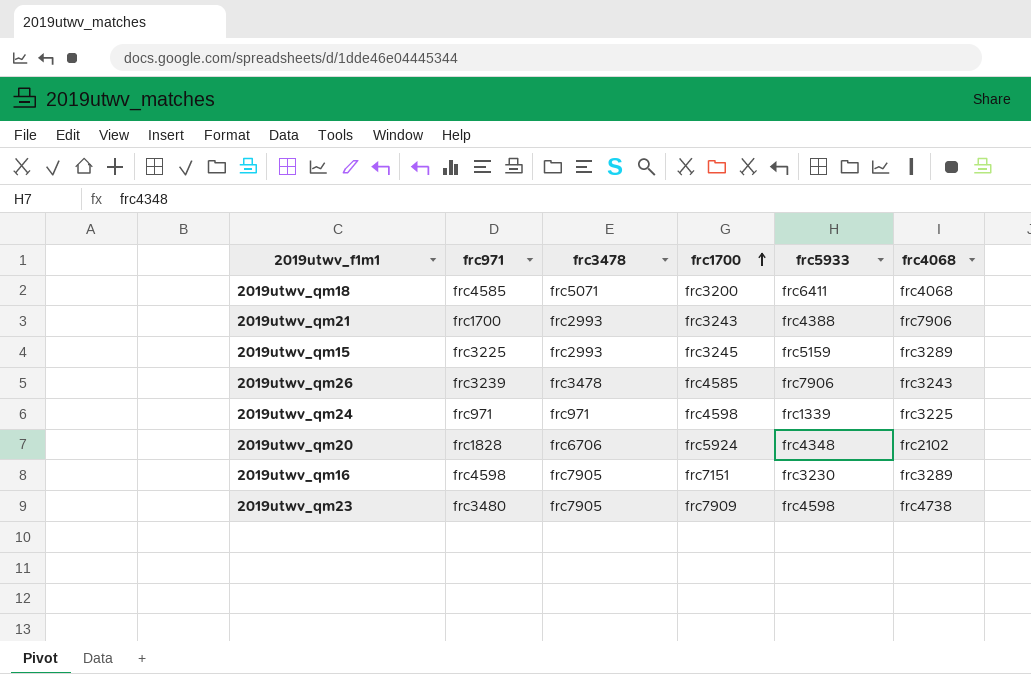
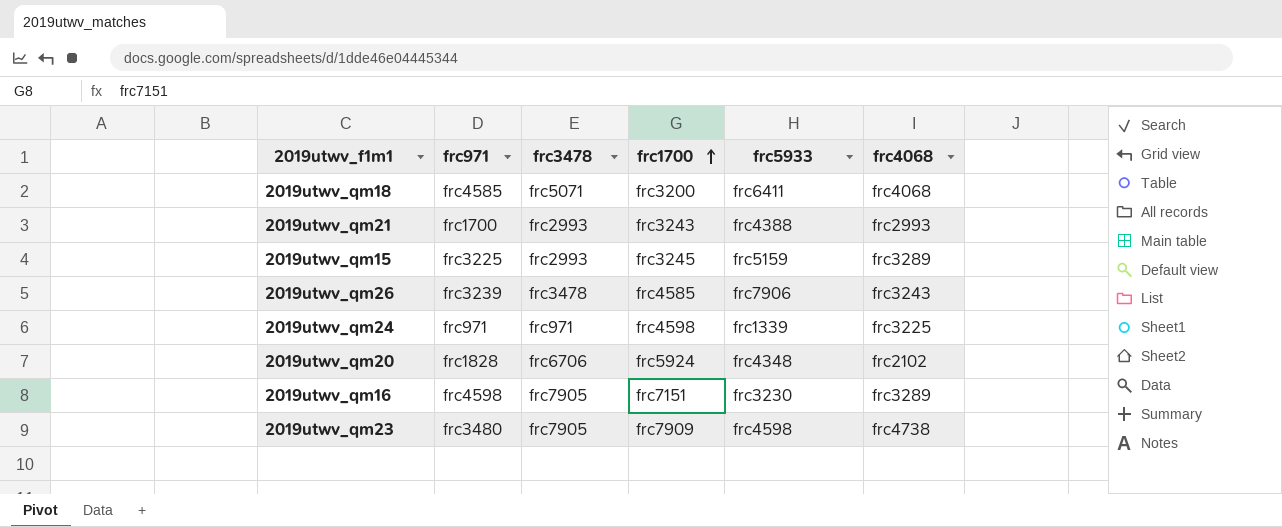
2019utwv_qm21 | frc4068: frc7906 -> frc2993

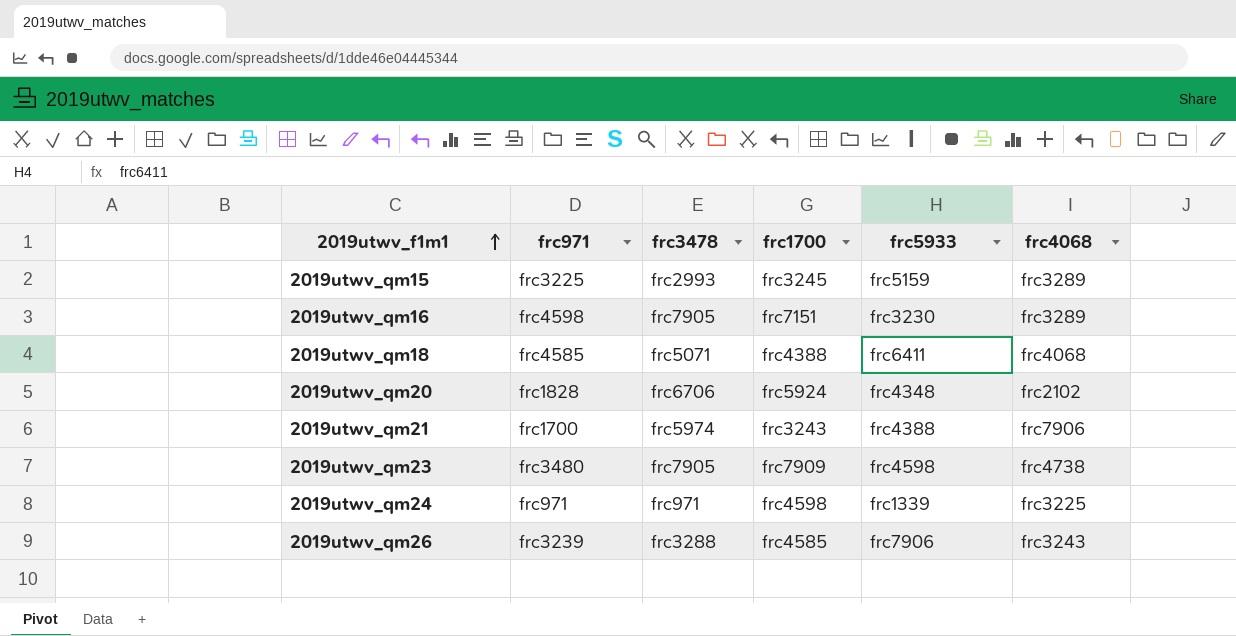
row order: frc1700 ascending -> 2019utwv_f1m1 ascending
2019utwv_qm18 | frc1700: frc3200 -> frc4388
2019utwv_qm21 | frc3478: frc2993 -> frc5974
2019utwv_qm21 | frc4068: frc2993 -> frc7906
2019utwv_qm26 | frc3478: frc3478 -> frc3288

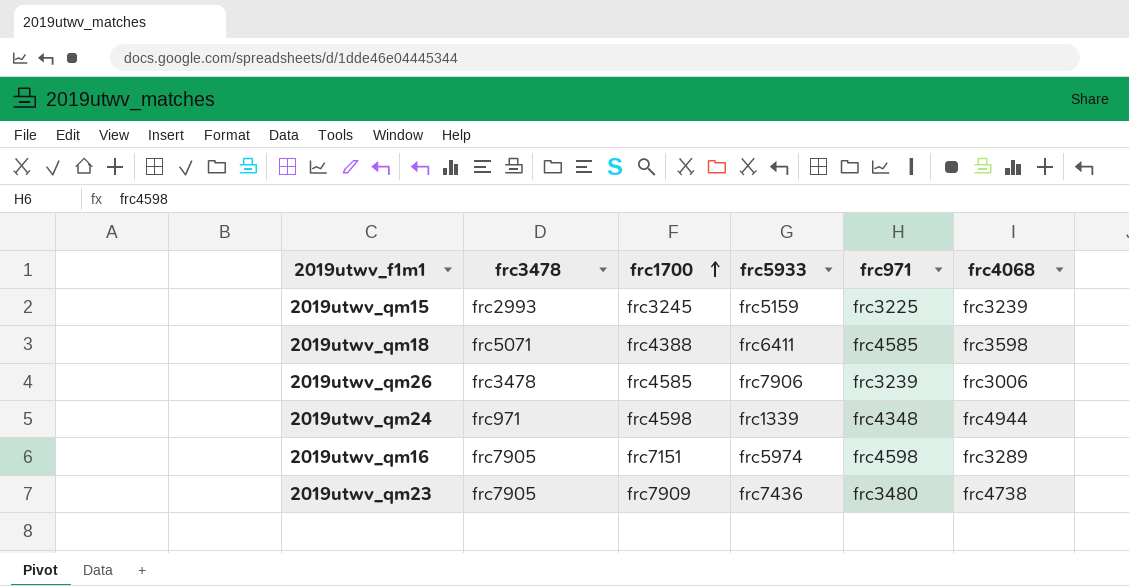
row order: 2019utwv_f1m1 ascending -> frc1700 ascending
column frc971 | position: 2 -> 5
row 2019utwv_qm20: frc1828 | frc6706 | frc5924 | frc4348 | frc2102 -> none
row 2019utwv_qm21: frc1700 | frc5974 | frc3243 | frc4388 | frc7906 -> none
2019utwv_qm15 | frc4068: frc3289 -> frc3239
2019utwv_qm18 | frc4068: frc4068 -> frc3598
2019utwv_qm26 | frc3478: frc3288 -> frc3478
2019utwv_qm26 | frc4068: frc3243 -> frc3006
2019utwv_qm24 | frc971: frc971 -> frc4348
2019utwv_qm24 | frc4068: frc3225 -> frc4944
2019utwv_qm16 | frc5933: frc3230 -> frc5974
2019utwv_qm23 | frc5933: frc4598 -> frc7436

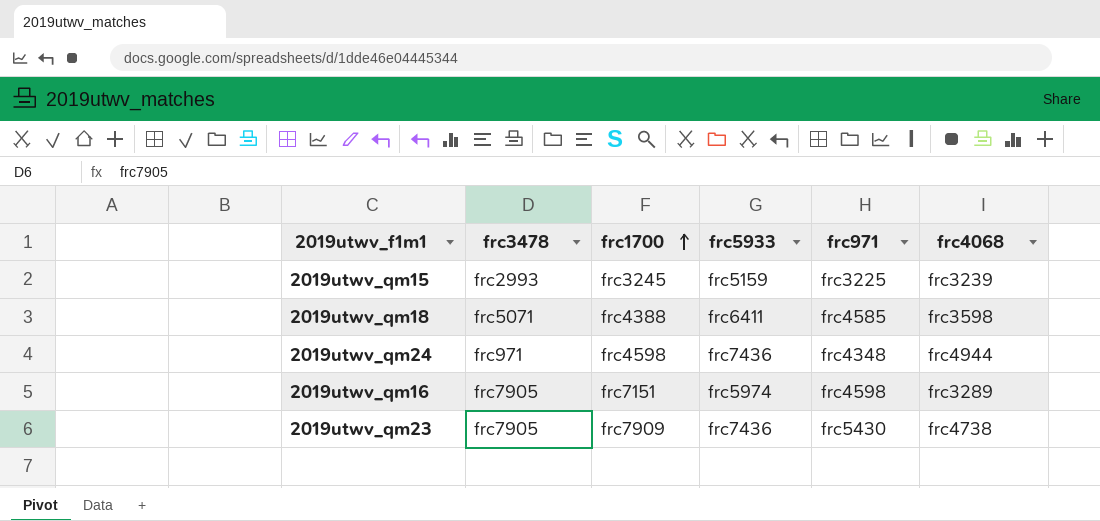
row 2019utwv_qm26: frc3478 | frc4585 | frc7906 | frc3239 | frc3006 -> none
2019utwv_qm24 | frc5933: frc1339 -> frc7436
2019utwv_qm23 | frc971: frc3480 -> frc5430

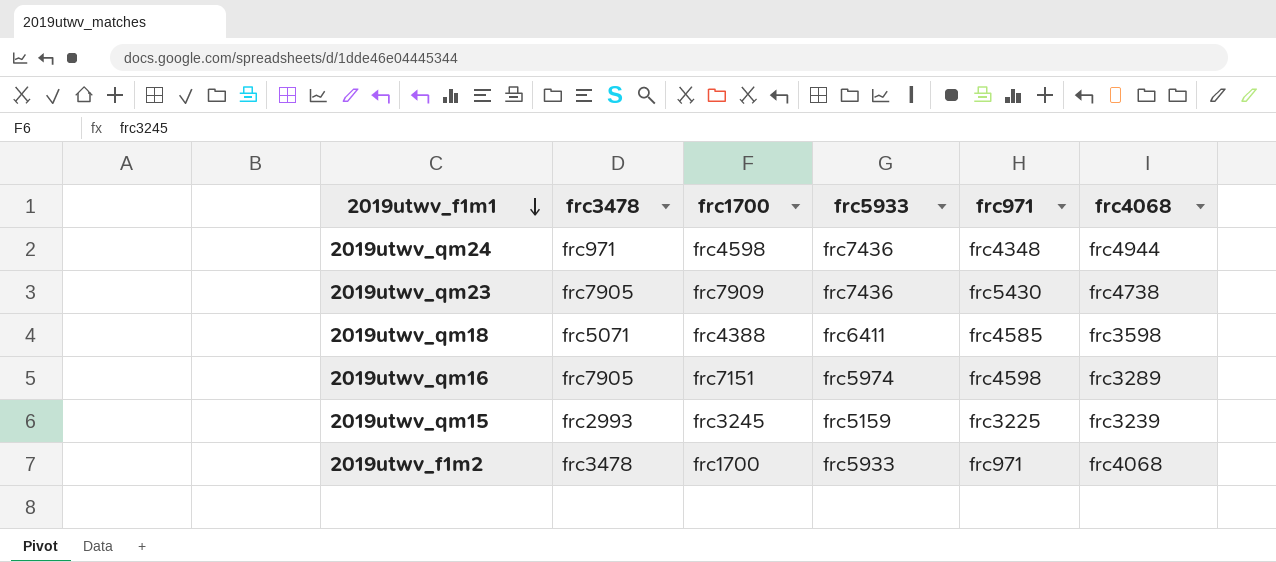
row order: frc1700 ascending -> 2019utwv_f1m1 descending
row 2019utwv_f1m2: none -> frc3478 | frc1700 | frc5933 | frc971 | frc4068

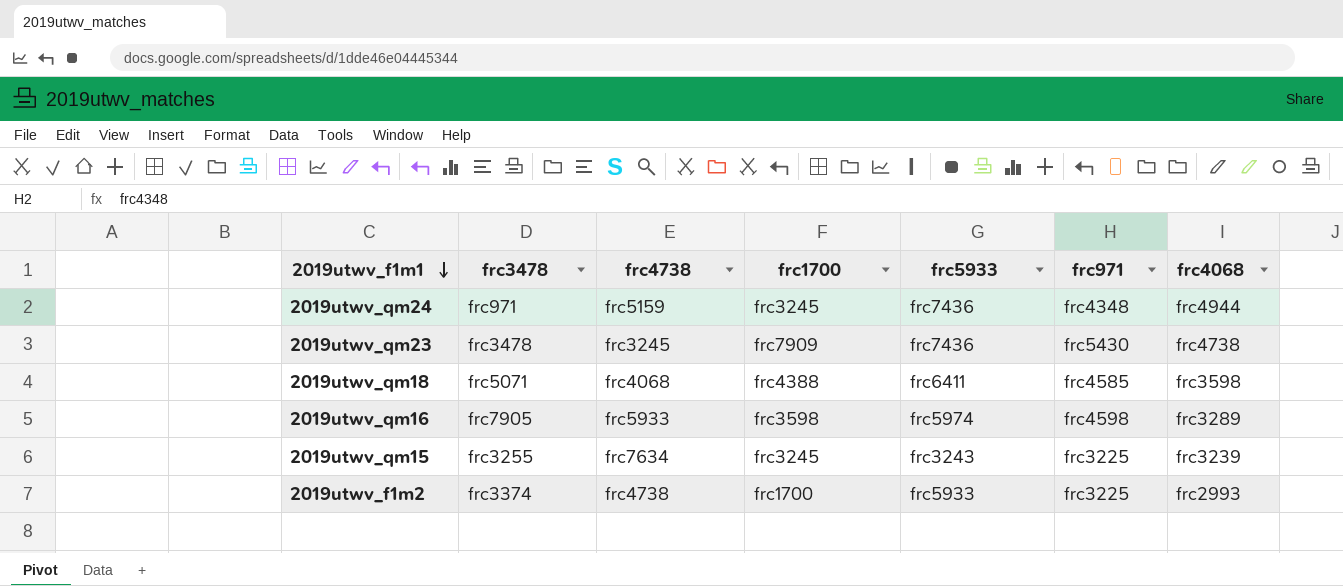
column frc4738 | position: none -> 3
2019utwv_qm24 | frc1700: frc4598 -> frc3245
2019utwv_qm23 | frc3478: frc7905 -> frc3478
2019utwv_qm16 | frc1700: frc7151 -> frc3598
2019utwv_qm15 | frc3478: frc2993 -> frc3255
2019utwv_qm15 | frc5933: frc5159 -> frc3243
2019utwv_f1m2 | frc3478: frc3478 -> frc3374
2019utwv_f1m2 | frc971: frc971 -> frc3225
2019utwv_f1m2 | frc4068: frc4068 -> frc2993

